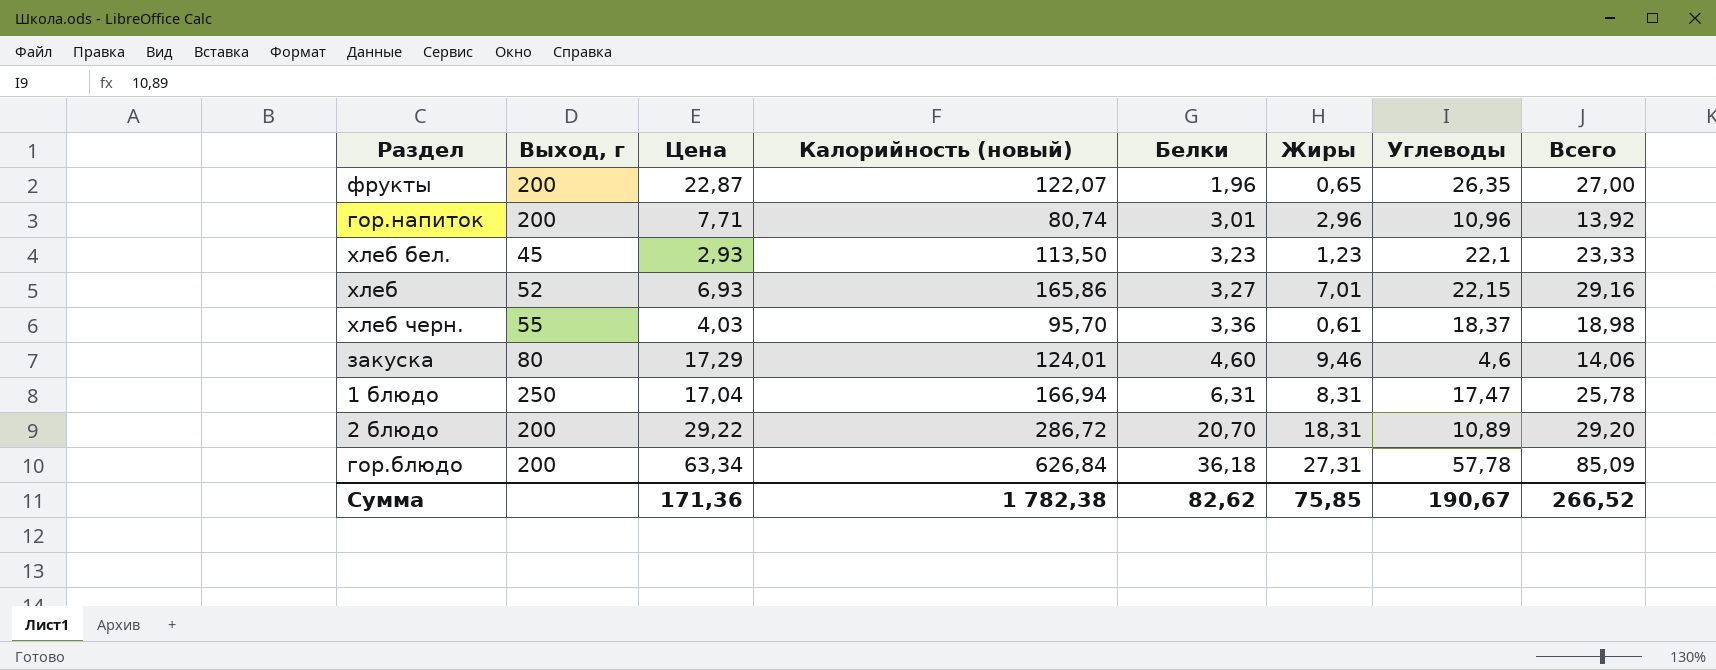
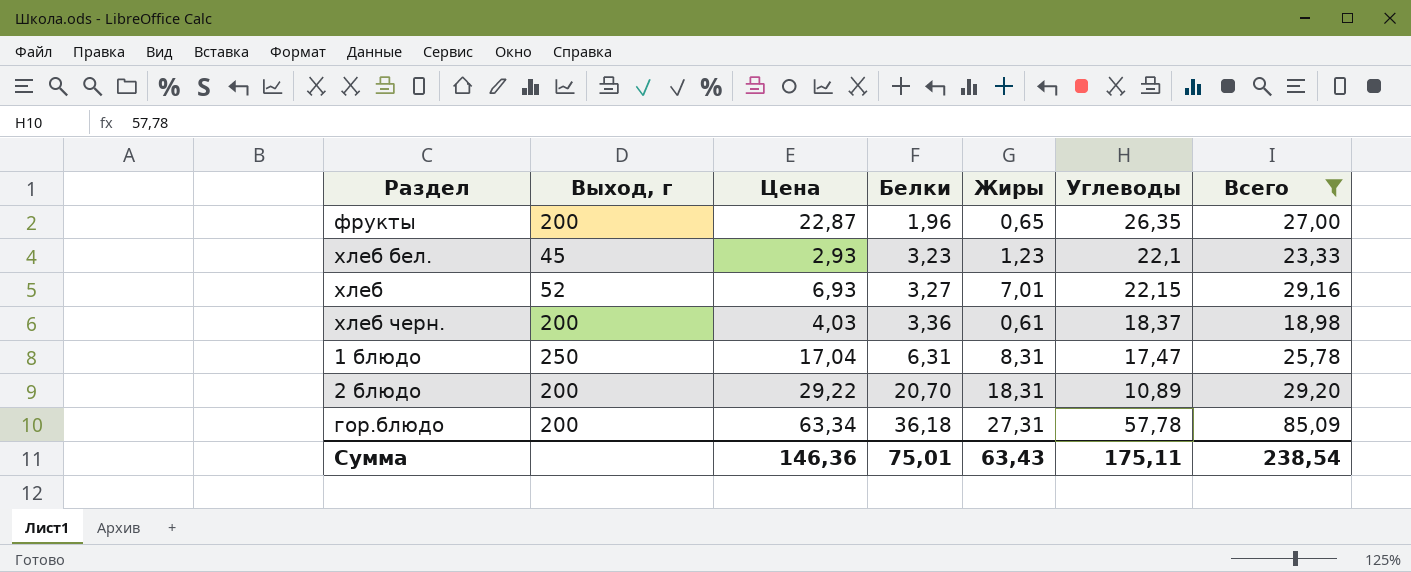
filter: none -> Всего >= 18,98
column Калорийность (новый) | position: 4 -> none
хлеб черн. | Выход, г: 55 -> 200
Сумма | Цена: 171,36 -> 146,36
Сумма | Белки: 82,62 -> 75,01
Сумма | Жиры: 75,85 -> 63,43
Сумма | Углеводы: 190,67 -> 175,11
Сумма | Всего: 266,52 -> 238,54

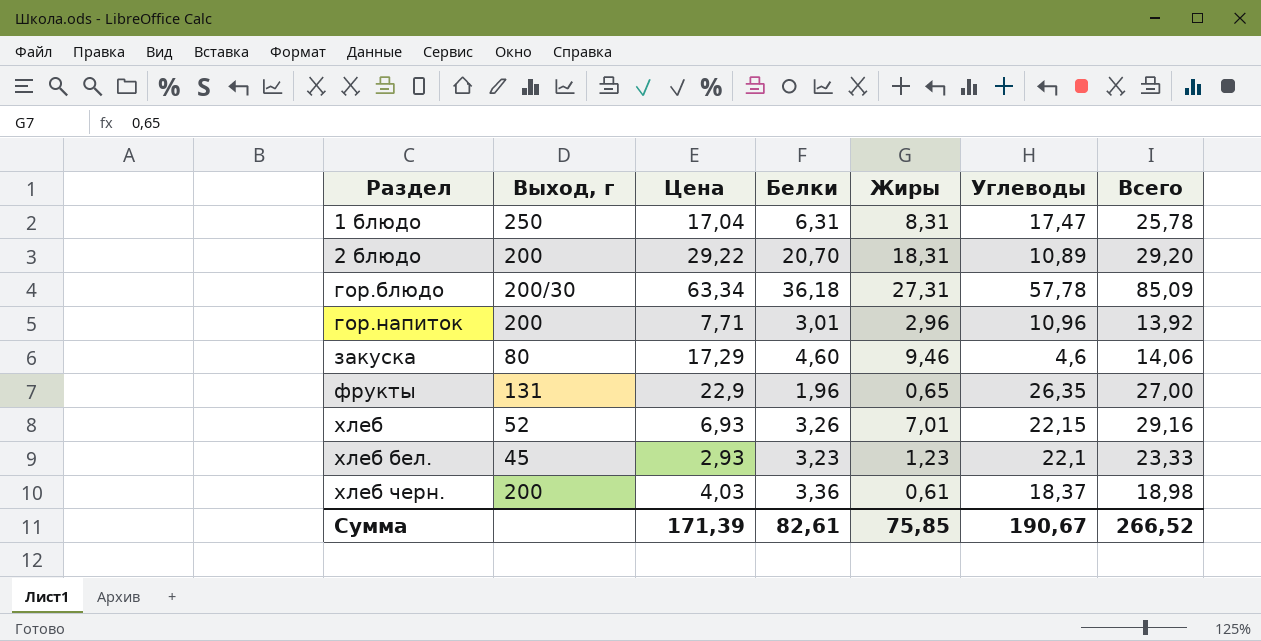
filter: Всего >= 18,98 -> none
row order: Белки ascending -> Раздел ascending
гор.блюдо | Выход, г: 200 -> 200/30
фрукты | Выход, г: 200 -> 131
фрукты | Цена: 22,87 -> 22,9
хлеб | Белки: 3,27 -> 3,26
Сумма | Цена: 146,36 -> 171,39
Сумма | Белки: 75,01 -> 82,61
Сумма | Жиры: 63,43 -> 75,85
Сумма | Углеводы: 175,11 -> 190,67
Сумма | Всего: 238,54 -> 266,52

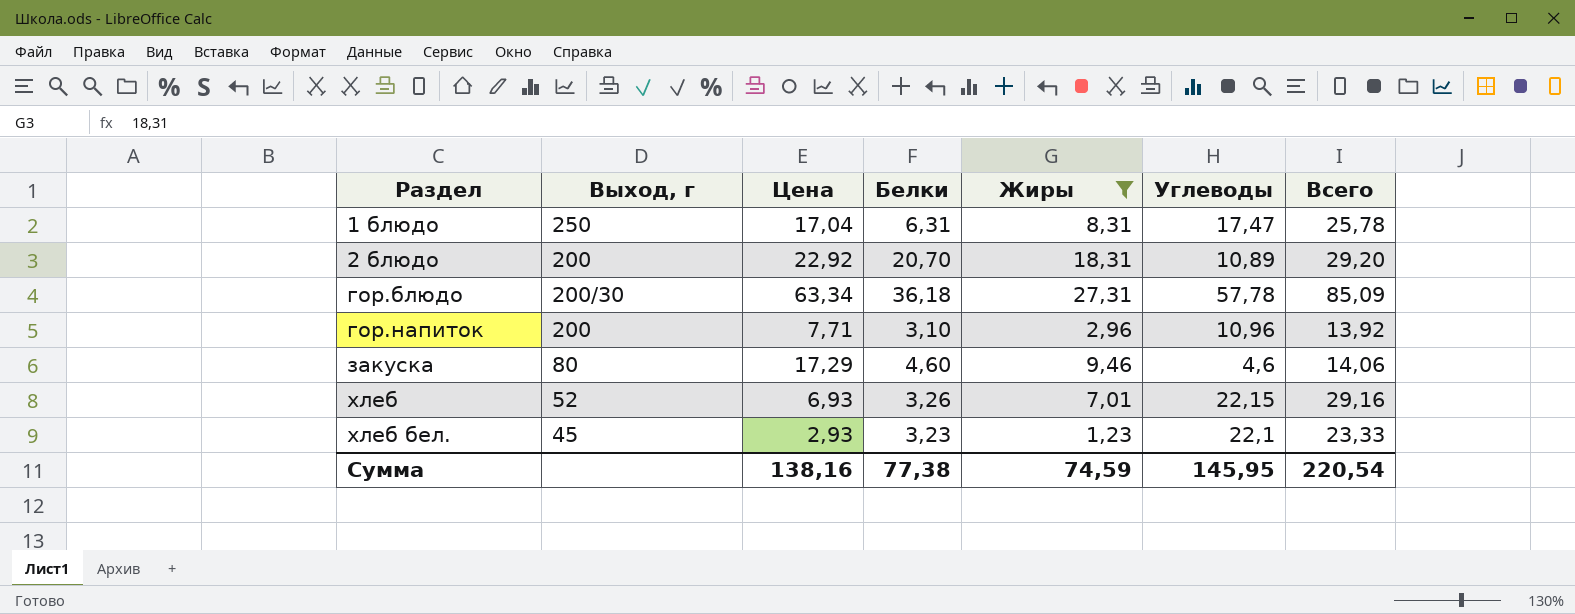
filter: none -> Жиры >= 1,23
2 блюдо | Цена: 29,22 -> 22,92
гор.напиток | Белки: 3,01 -> 3,10
Сумма | Цена: 171,39 -> 138,16
Сумма | Белки: 82,61 -> 77,38
Сумма | Жиры: 75,85 -> 74,59
Сумма | Углеводы: 190,67 -> 145,95
Сумма | Всего: 266,52 -> 220,54

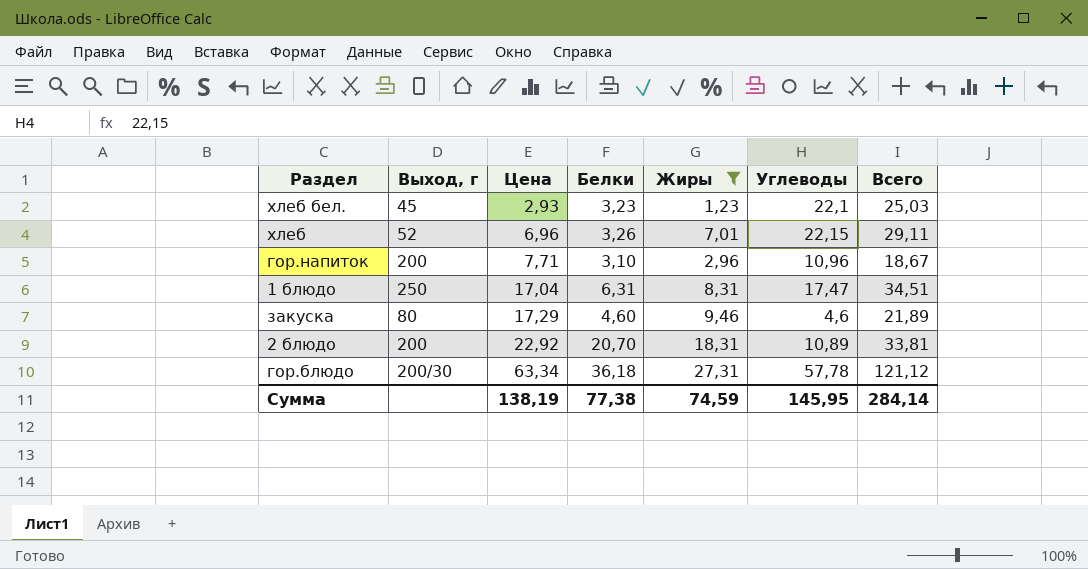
row order: Раздел ascending -> Цена ascending
column Всего | formula: [Жиры] + [Углеводы] -> [Цена] + [Углеводы]
хлеб | Цена: 6,93 -> 6,96
Сумма | Цена: 138,16 -> 138,19
Сумма | Всего: 220,54 -> 284,14

